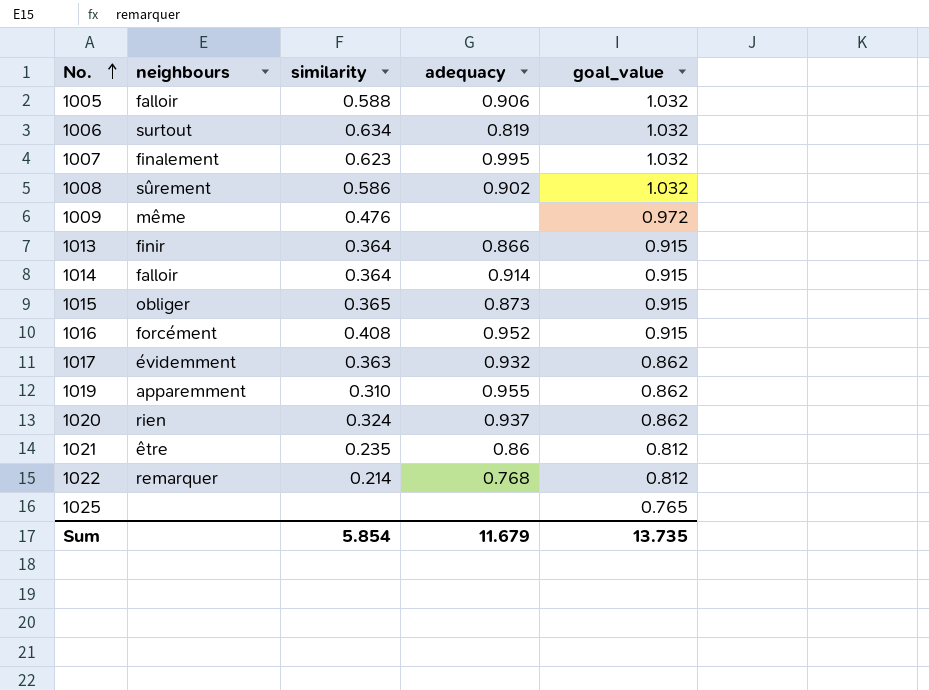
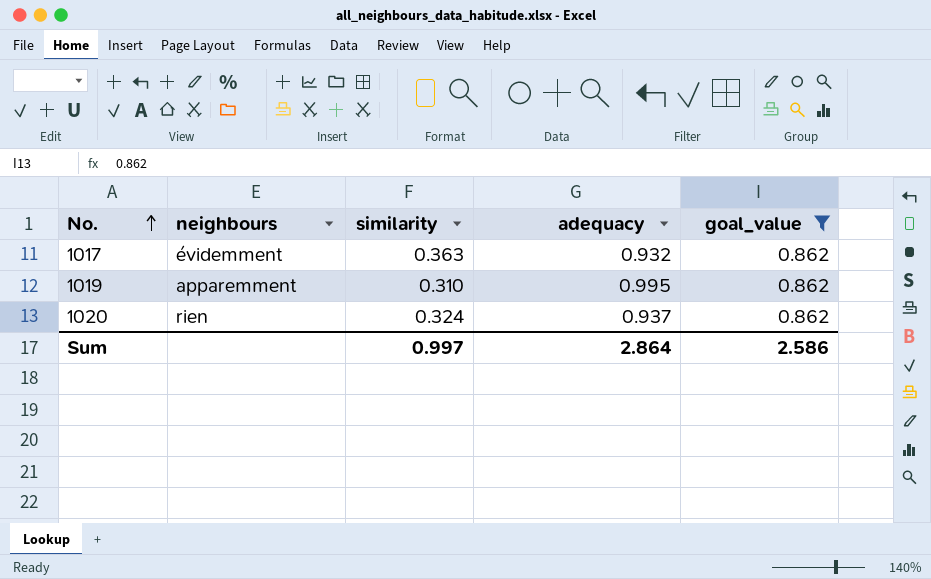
filter: none -> goal_value = 0.862
1019 | adequacy: 0.955 -> 0.995
Sum | similarity: 5.854 -> 0.997
Sum | adequacy: 11.679 -> 2.864
Sum | goal_value: 13.735 -> 2.586

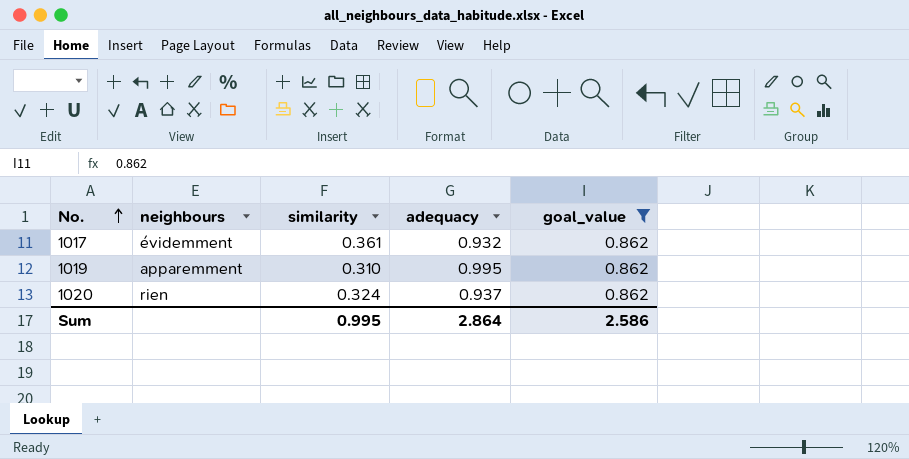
1017 | similarity: 0.363 -> 0.361
Sum | similarity: 0.997 -> 0.995

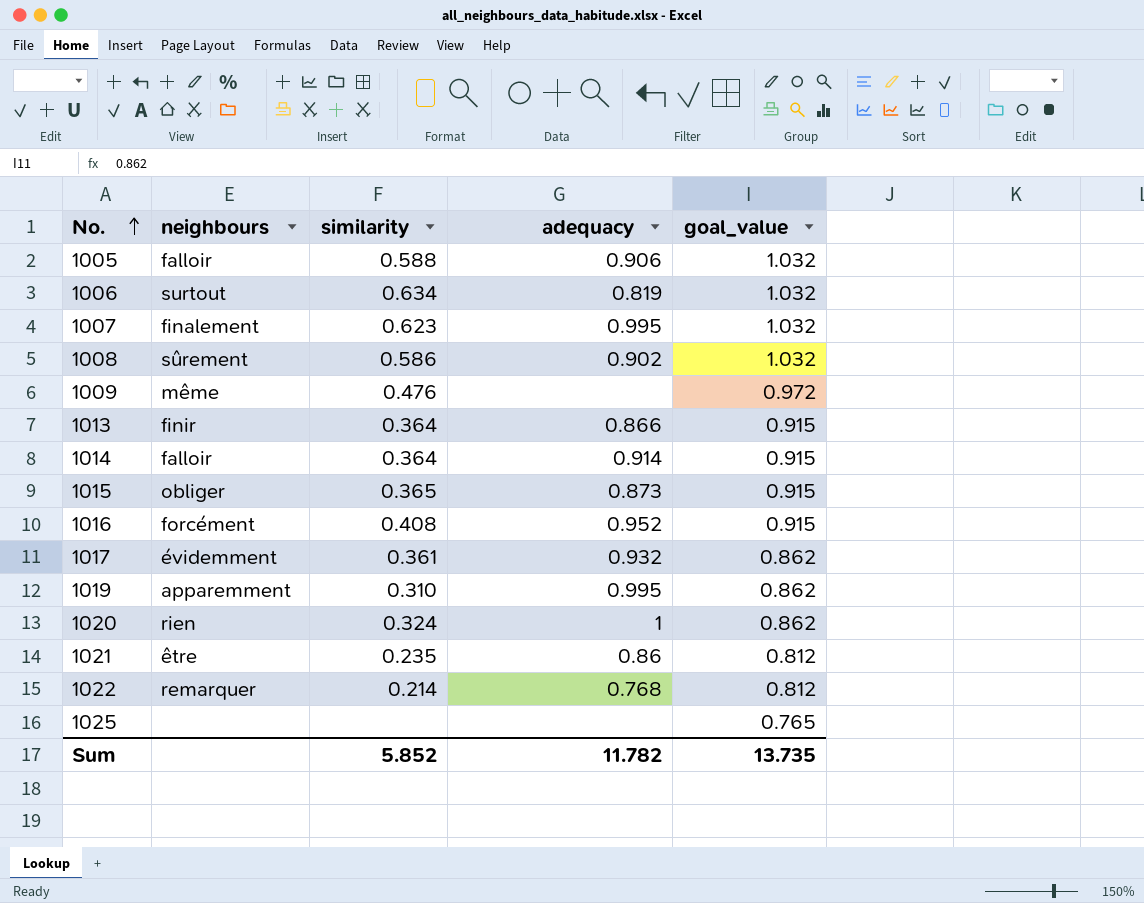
filter: goal_value = 0.862 -> none
1020 | adequacy: 0.937 -> 1
Sum | similarity: 0.995 -> 5.852
Sum | adequacy: 2.864 -> 11.782
Sum | goal_value: 2.586 -> 13.735

